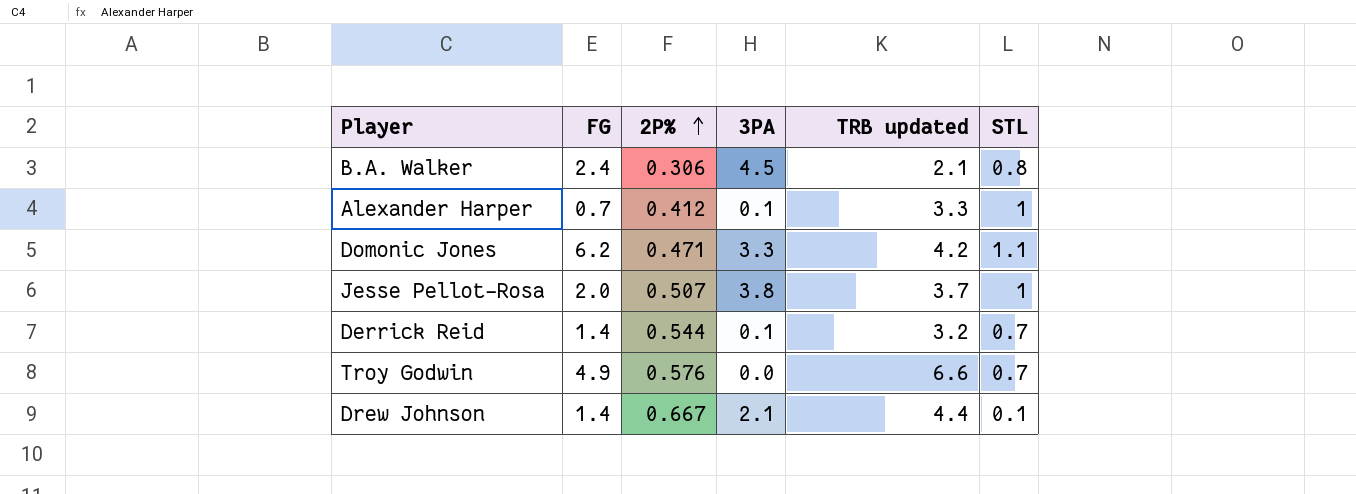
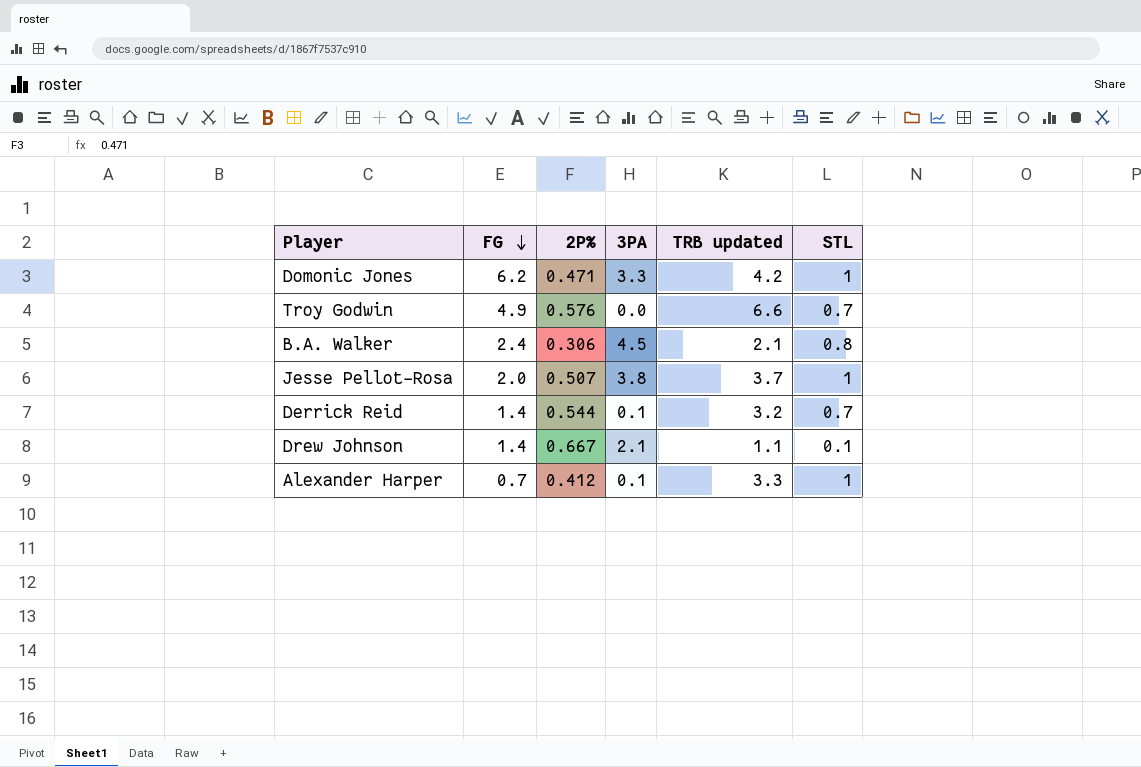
row order: 2P% ascending -> FG descending
Domonic Jones | STL: 1.1 -> 1
Drew Johnson | TRB updated: 4.4 -> 1.1

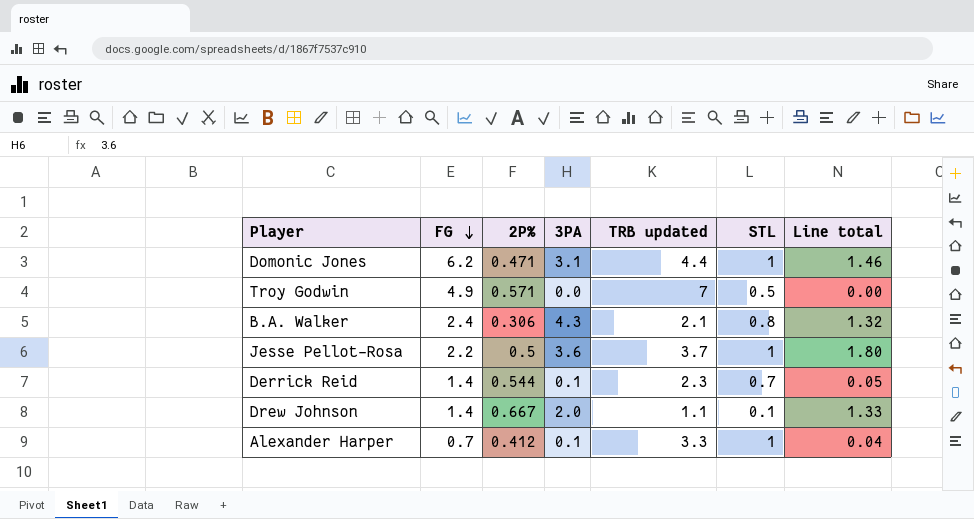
column Line total | formula: none -> [2P%] * [3PA]
Domonic Jones | 3PA: 3.3 -> 3.1
Domonic Jones | TRB updated: 4.2 -> 4.4
Troy Godwin | 2P%: 0.576 -> 0.571
Troy Godwin | TRB updated: 6.6 -> 7
Troy Godwin | STL: 0.7 -> 0.5
B.A. Walker | 3PA: 4.5 -> 4.3
Jesse Pellot-Rosa | FG: 2.0 -> 2.2
Jesse Pellot-Rosa | 2P%: 0.507 -> 0.5
Jesse Pellot-Rosa | 3PA: 3.8 -> 3.6
Derrick Reid | TRB updated: 3.2 -> 2.3
Drew Johnson | 3PA: 2.1 -> 2.0

